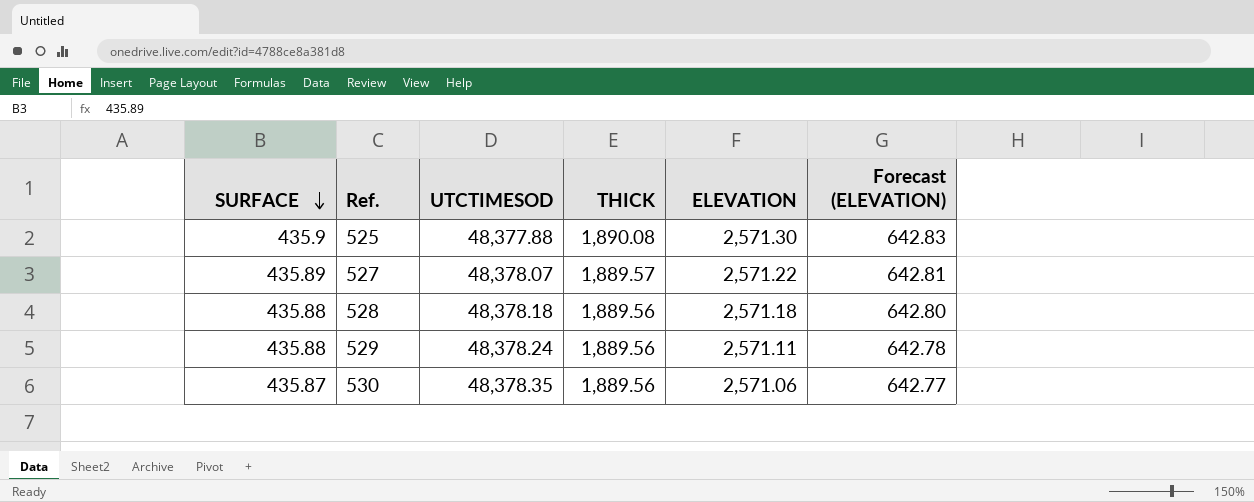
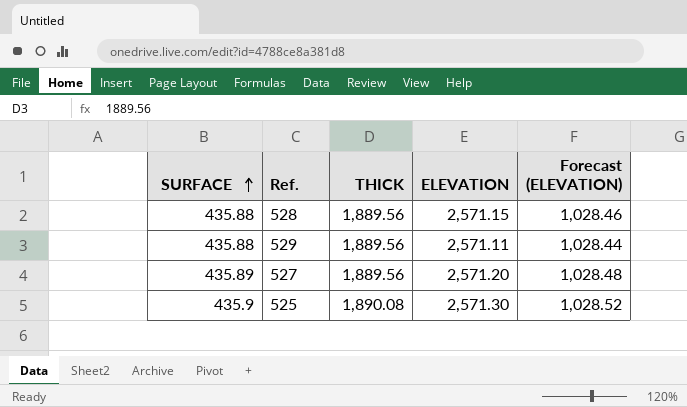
row order: SURFACE descending -> SURFACE ascending
column UTCTIMESOD | position: 3 -> none
column Forecast (ELEVATION) | formula: [ELEVATION] * 0.25 -> [ELEVATION] * 0.4
row 530: 435.87 | 48,378.35 | 1,889.56 | 2,571.06 | 642.77 -> none
528 | ELEVATION: 2,571.18 -> 2,571.15
527 | THICK: 1,889.57 -> 1,889.56
527 | ELEVATION: 2,571.22 -> 2,571.20

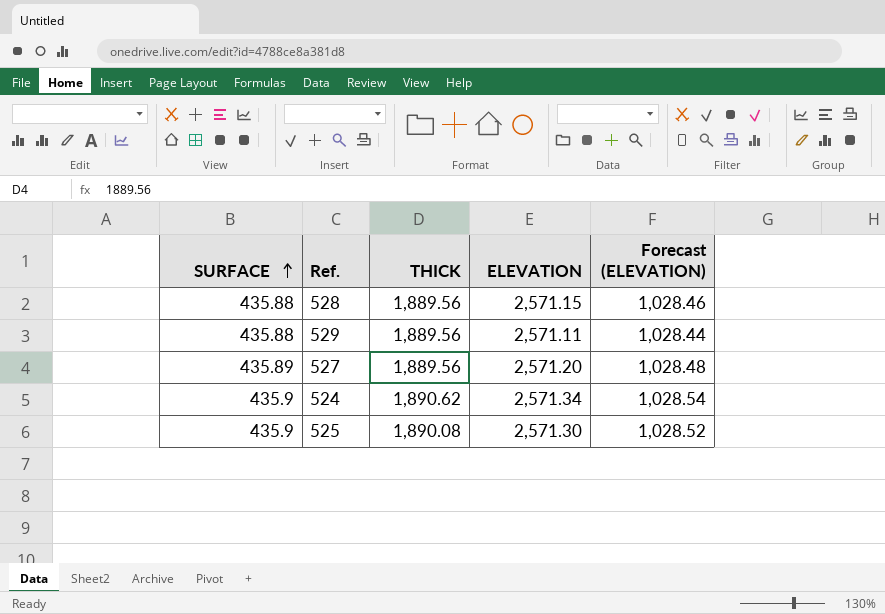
row 524: none -> 435.9 | 1,890.62 | 2,571.34 | 1,028.54

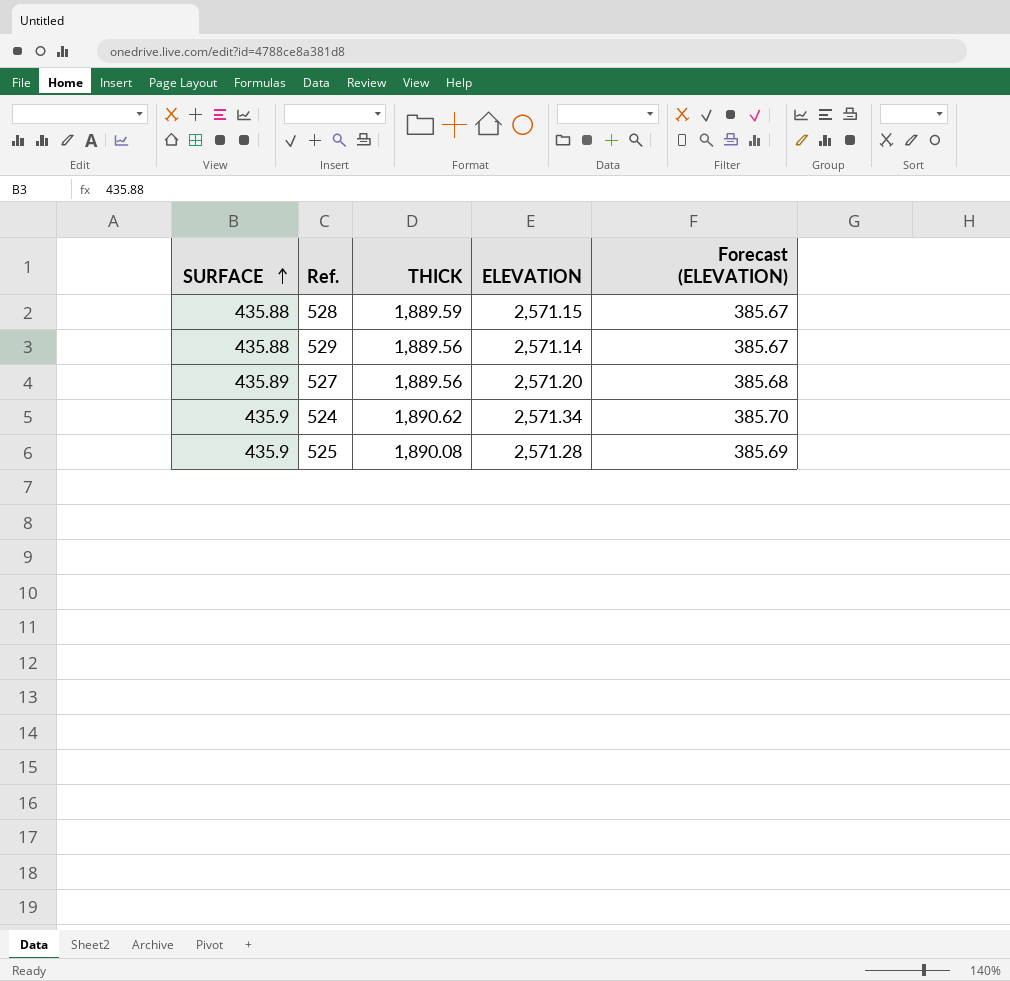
column Forecast (ELEVATION) | formula: [ELEVATION] * 0.4 -> [ELEVATION] * 0.15
528 | THICK: 1,889.56 -> 1,889.59
529 | ELEVATION: 2,571.11 -> 2,571.14
525 | ELEVATION: 2,571.30 -> 2,571.28

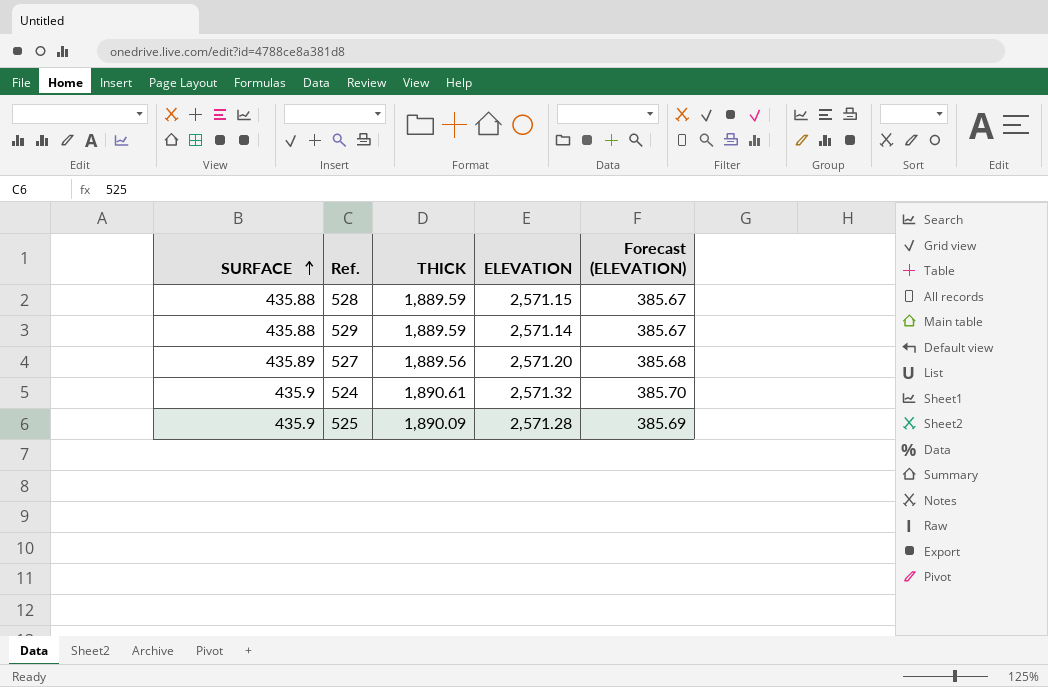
529 | THICK: 1,889.56 -> 1,889.59
524 | THICK: 1,890.62 -> 1,890.61
524 | ELEVATION: 2,571.34 -> 2,571.32
525 | THICK: 1,890.08 -> 1,890.09

